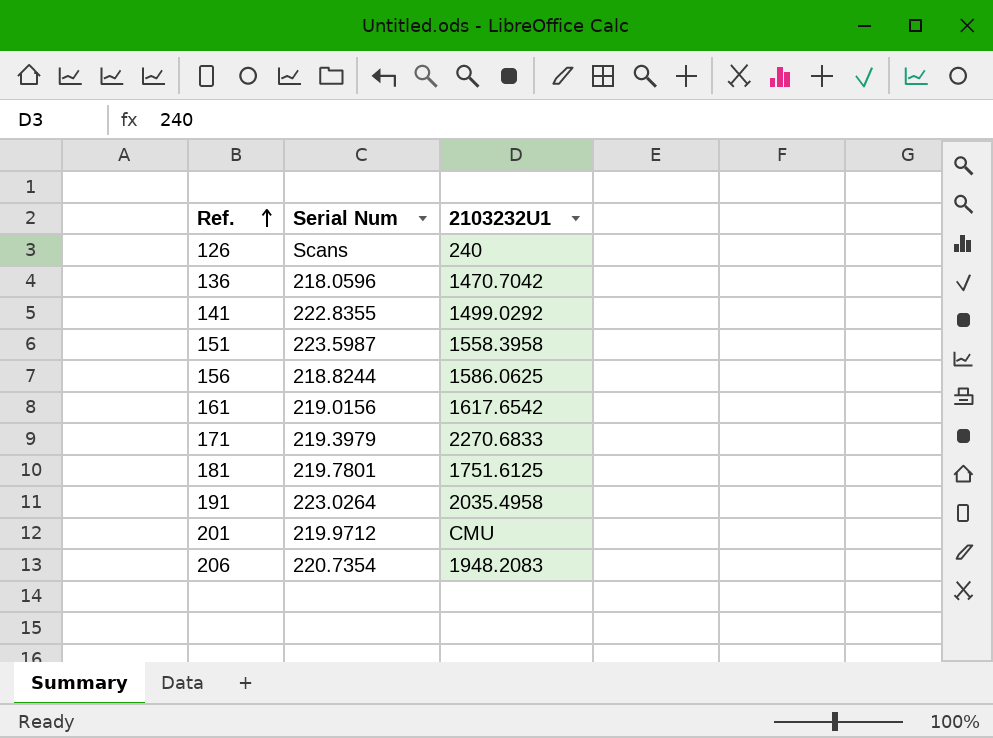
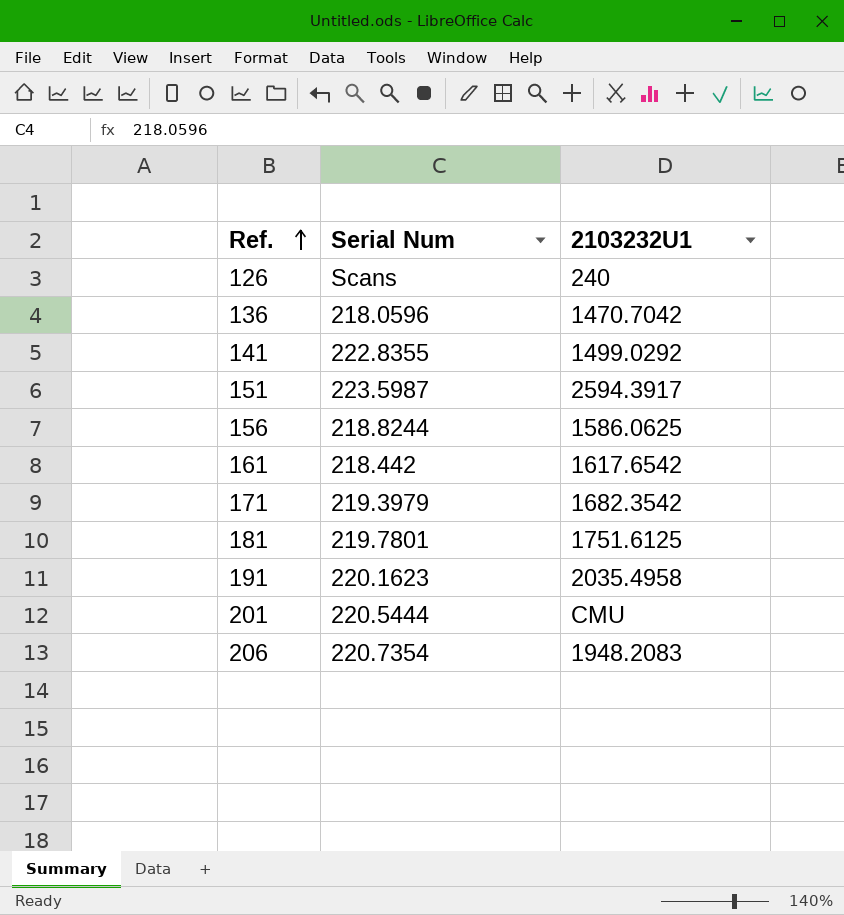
151 | 2103232U1: 1558.3958 -> 2594.3917
161 | Serial Num: 219.0156 -> 218.442
171 | 2103232U1: 2270.6833 -> 1682.3542
191 | Serial Num: 223.0264 -> 220.1623
201 | Serial Num: 219.9712 -> 220.5444

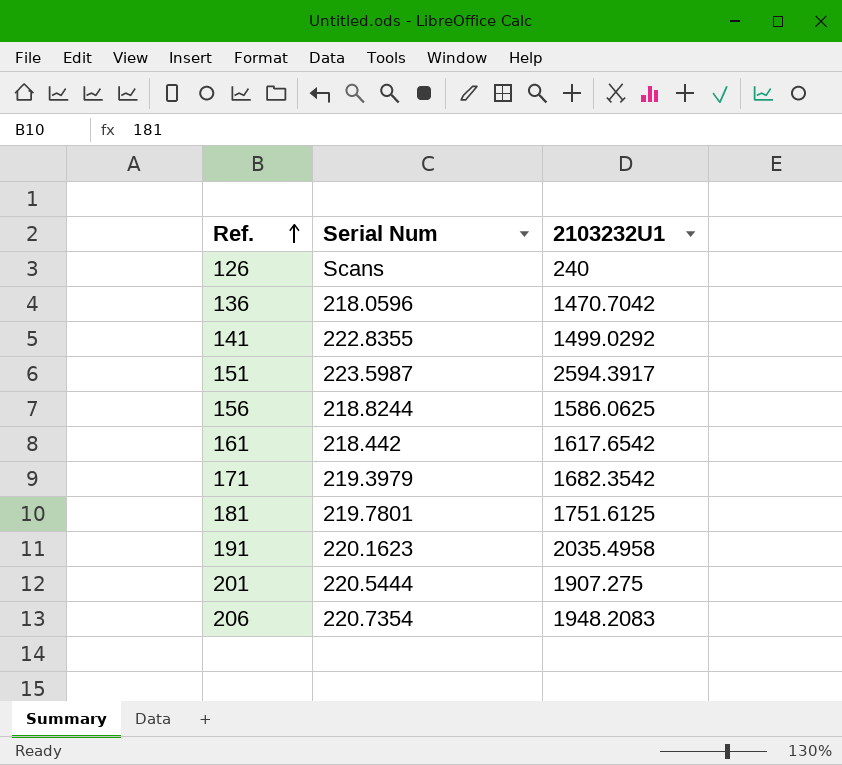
201 | 2103232U1: CMU -> 1907.275

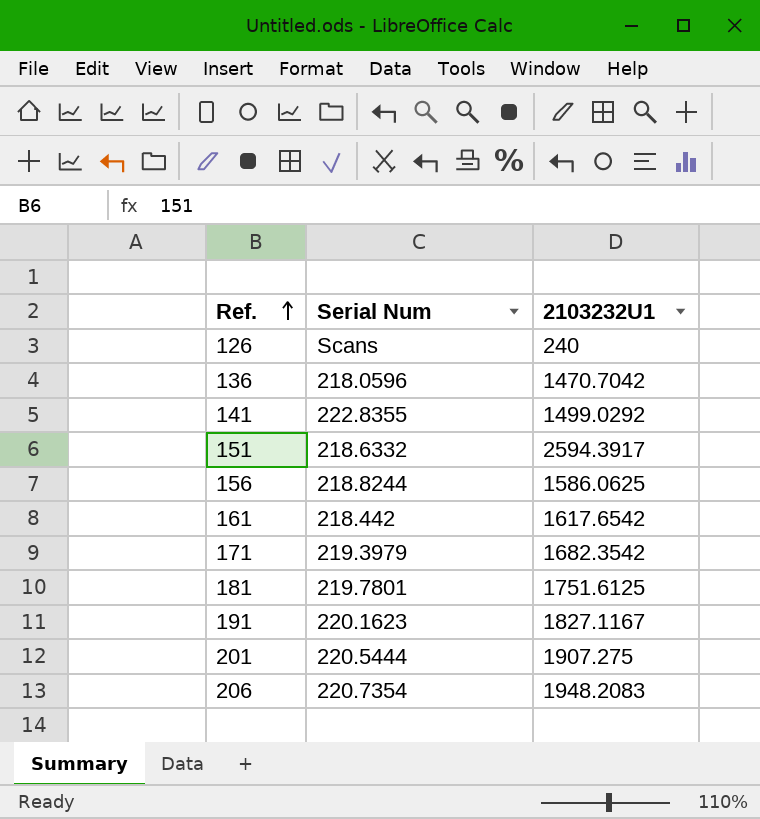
151 | Serial Num: 223.5987 -> 218.6332
191 | 2103232U1: 2035.4958 -> 1827.1167

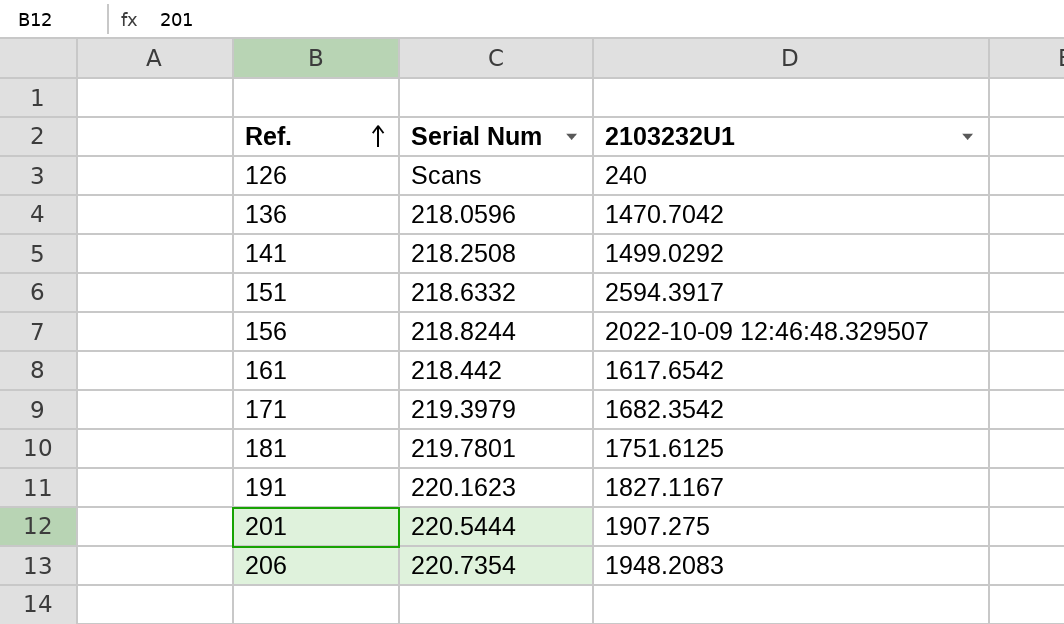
141 | Serial Num: 222.8355 -> 218.2508
156 | 2103232U1: 1586.0625 -> 2022-10-09 12:46:48.329507

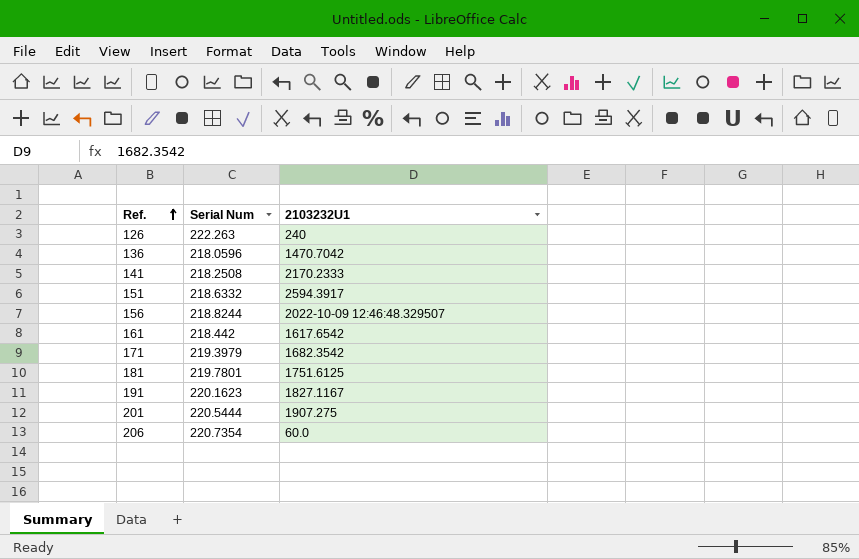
126 | Serial Num: Scans -> 222.263
141 | 2103232U1: 1499.0292 -> 2170.2333
206 | 2103232U1: 1948.2083 -> 60.0

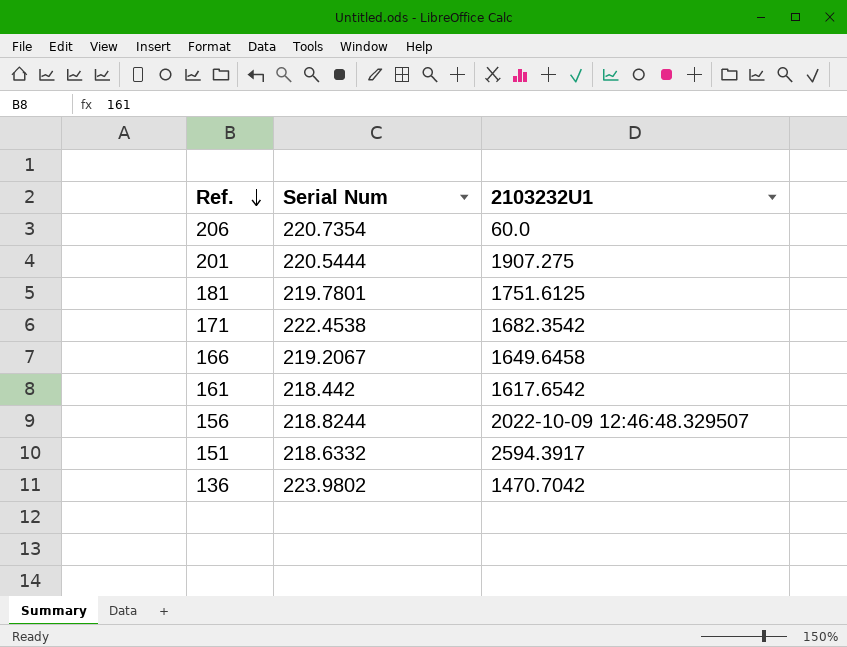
row order: Ref. ascending -> Ref. descending
row 126: 222.263 | 240 -> none
row 141: 218.2508 | 2170.2333 -> none
row 191: 220.1623 | 1827.1167 -> none
171 | Serial Num: 219.3979 -> 222.4538
row 166: none -> 219.2067 | 1649.6458
136 | Serial Num: 218.0596 -> 223.9802

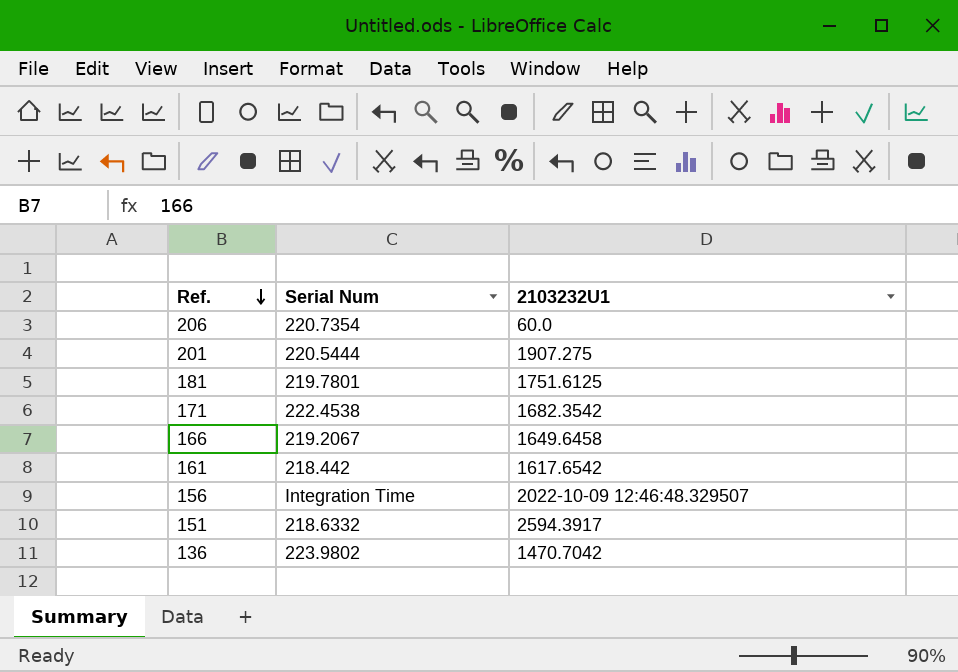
156 | Serial Num: 218.8244 -> Integration Time

